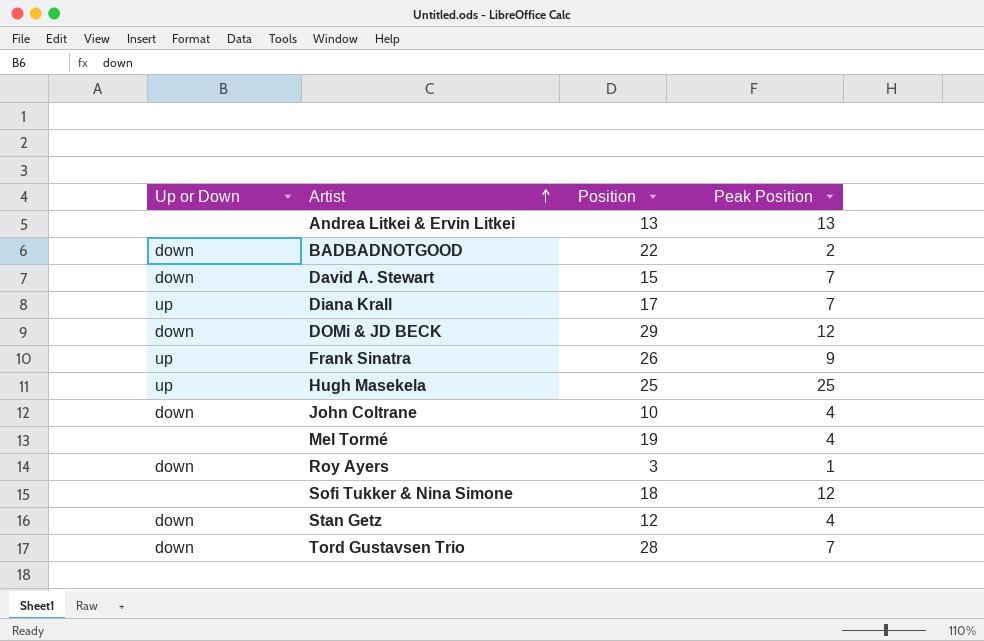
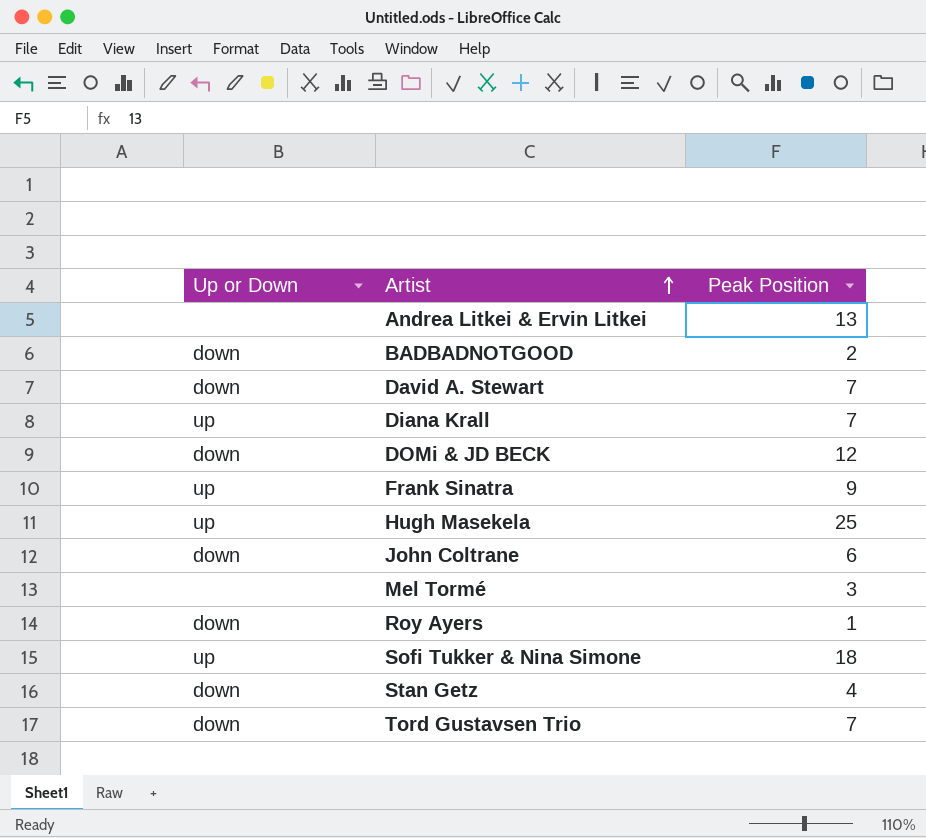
column Position | position: 3 -> none
John Coltrane | Peak Position: 4 -> 6
Mel Tormé | Peak Position: 4 -> 3
Sofi Tukker & Nina Simone | Up or Down: none -> up
Sofi Tukker & Nina Simone | Peak Position: 12 -> 18

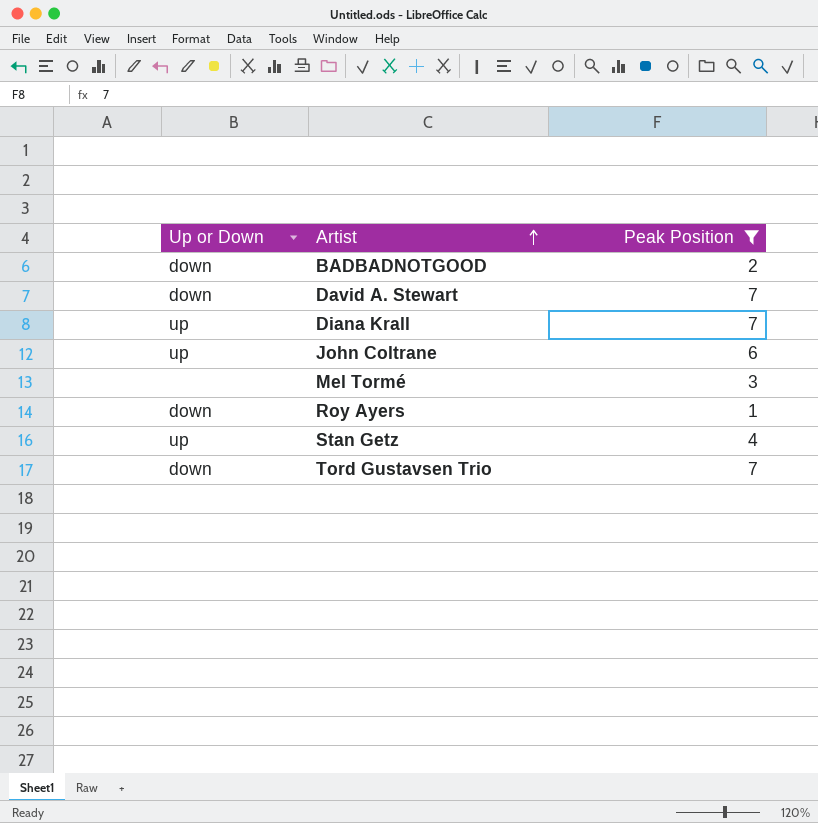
filter: none -> Peak Position <= 7
John Coltrane | Up or Down: down -> up
Stan Getz | Up or Down: down -> up

